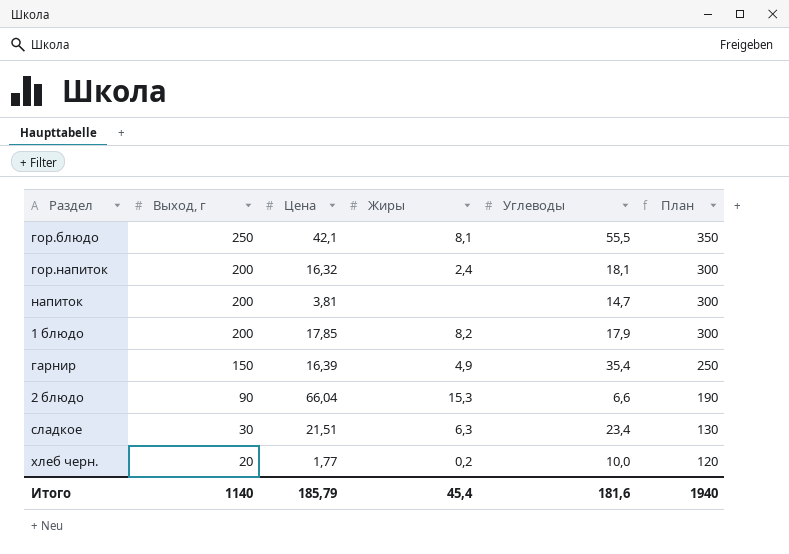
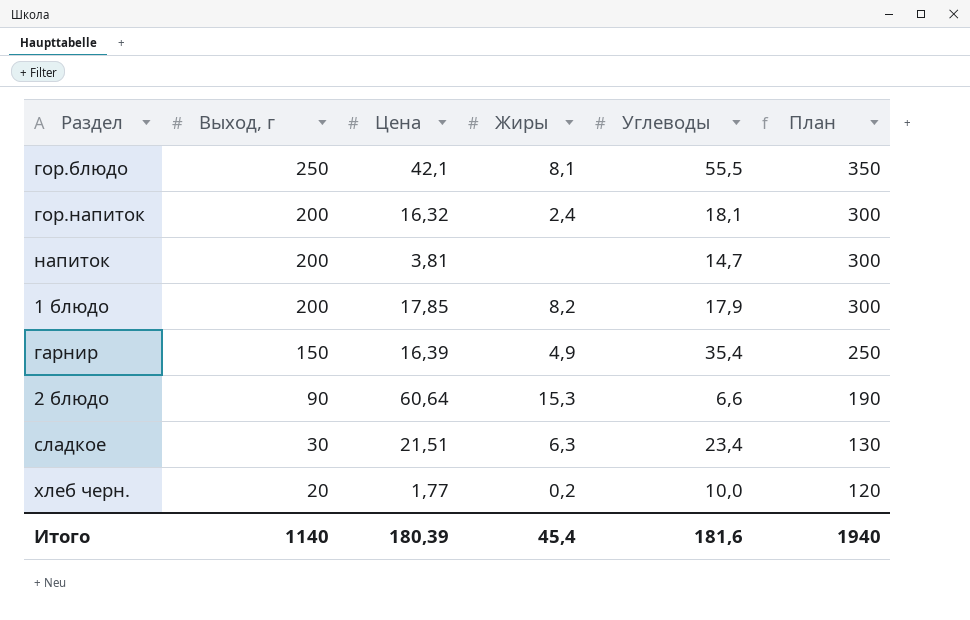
2 блюдо | Цена: 66,04 -> 60,64
Итого | Цена: 185,79 -> 180,39

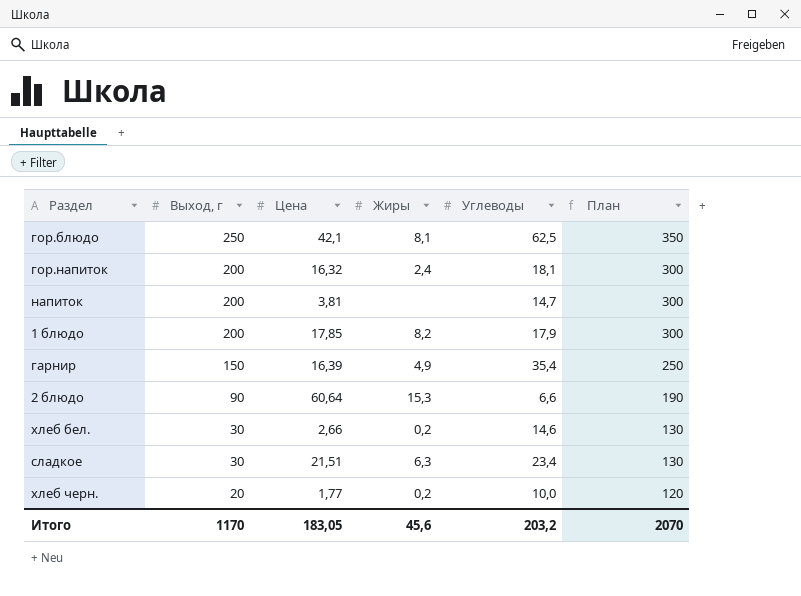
гор.блюдо | Углеводы: 55,5 -> 62,5
row хлеб бел.: none -> 30 | 2,66 | 0,2 | 14,6 | 130
Итого | Выход, г: 1140 -> 1170
Итого | Цена: 180,39 -> 183,05
Итого | Жиры: 45,4 -> 45,6
Итого | Углеводы: 181,6 -> 203,2
Итого | План: 1940 -> 2070

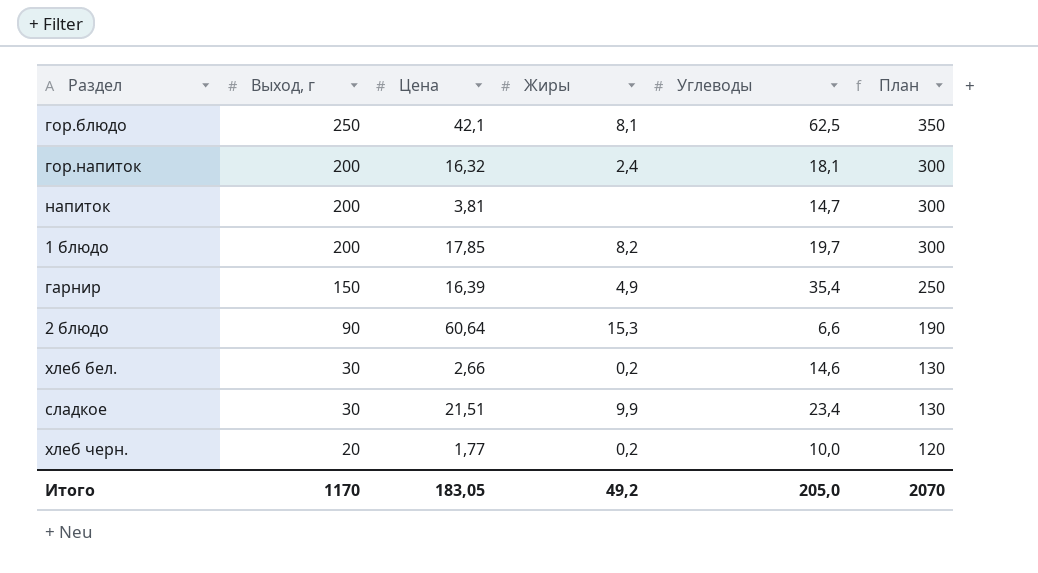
1 блюдо | Углеводы: 17,9 -> 19,7
сладкое | Жиры: 6,3 -> 9,9
Итого | Жиры: 45,6 -> 49,2
Итого | Углеводы: 203,2 -> 205,0

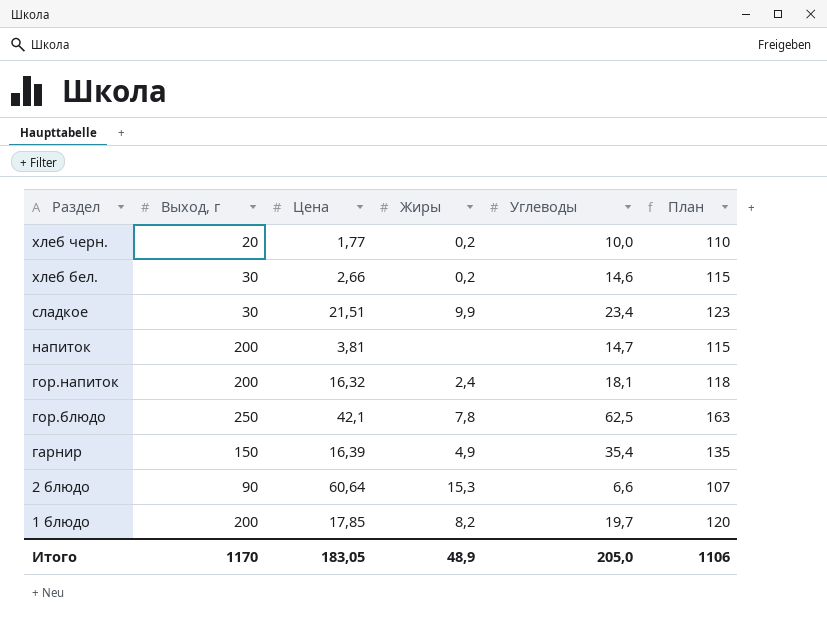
row order: Выход, г descending -> Раздел descending
column План | formula: [Выход, г] + 100 -> [Углеводы] + 100
гор.блюдо | Жиры: 8,1 -> 7,8
Итого | Жиры: 49,2 -> 48,9
Итого | План: 2070 -> 1106

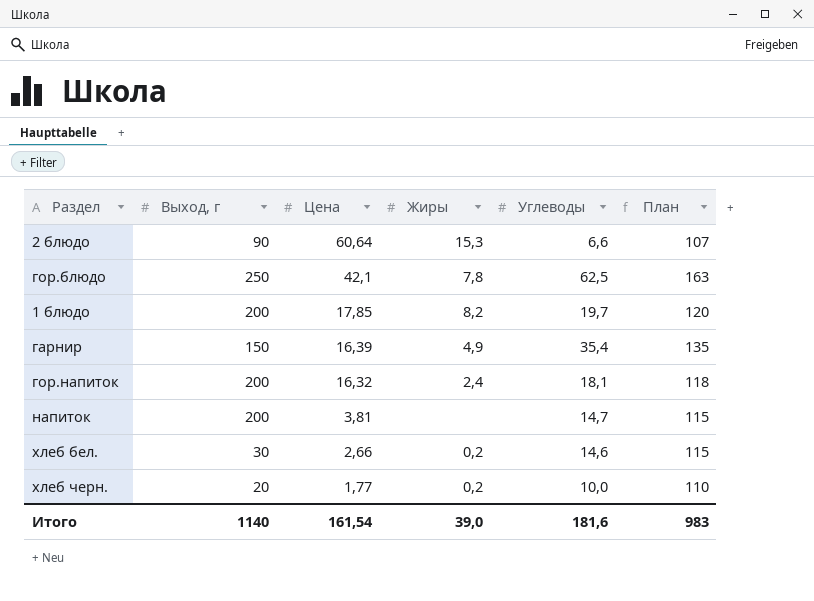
row order: Раздел descending -> Цена descending
row сладкое: 30 | 21,51 | 9,9 | 23,4 | 123 -> none
Итого | Выход, г: 1170 -> 1140
Итого | Цена: 183,05 -> 161,54
Итого | Жиры: 48,9 -> 39,0
Итого | Углеводы: 205,0 -> 181,6
Итого | План: 1106 -> 983

